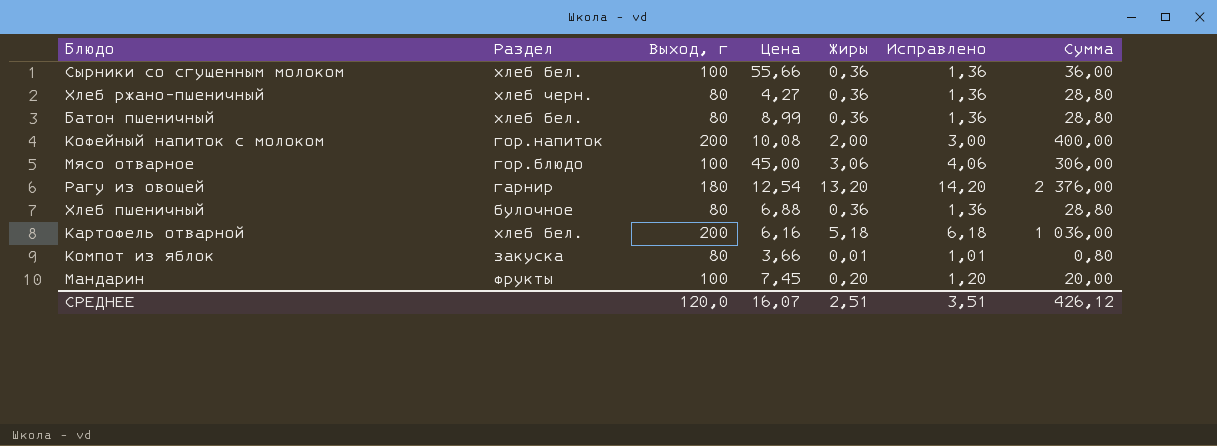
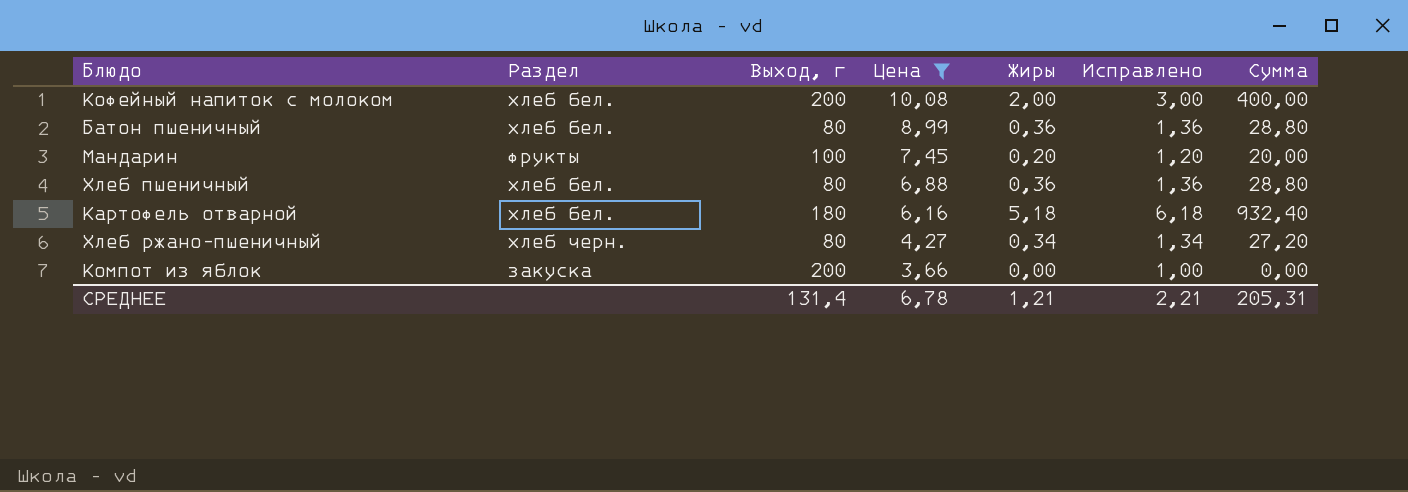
filter: none -> Цена <= 10,08
row order: none -> Цена descending
Кофейный напиток с молоком | Раздел: гор.напиток -> хлеб бел.
Хлеб пшеничный | Раздел: булочное -> хлеб бел.
Картофель отварной | Выход, г: 200 -> 180
Картофель отварной | Сумма: 1 036,00 -> 932,40
Хлеб ржано-пшеничный | Жиры: 0,36 -> 0,34
Хлеб ржано-пшеничный | Исправлено: 1,36 -> 1,34
Хлеб ржано-пшеничный | Сумма: 28,80 -> 27,20
Компот из яблок | Выход, г: 80 -> 200
Компот из яблок | Жиры: 0,01 -> 0,00
Компот из яблок | Исправлено: 1,01 -> 1,00
Компот из яблок | Сумма: 0,80 -> 0,00
СРЕДНЕЕ | Выход, г: 120,0 -> 131,4
СРЕДНЕЕ | Цена: 16,07 -> 6,78
СРЕДНЕЕ | Жиры: 2,51 -> 1,21
СРЕДНЕЕ | Исправлено: 3,51 -> 2,21
СРЕДНЕЕ | Сумма: 426,12 -> 205,31

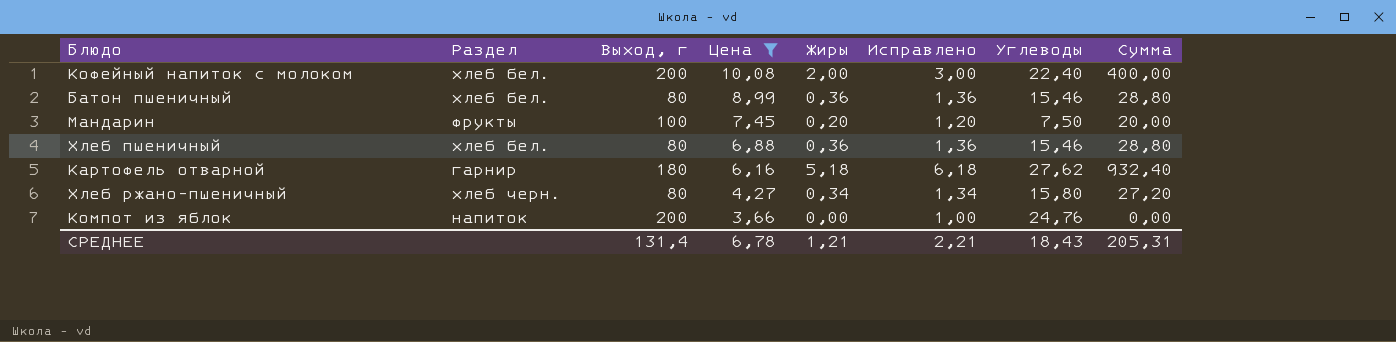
column Углеводы | position: none -> 7
Картофель отварной | Раздел: хлеб бел. -> гарнир
Компот из яблок | Раздел: закуска -> напиток

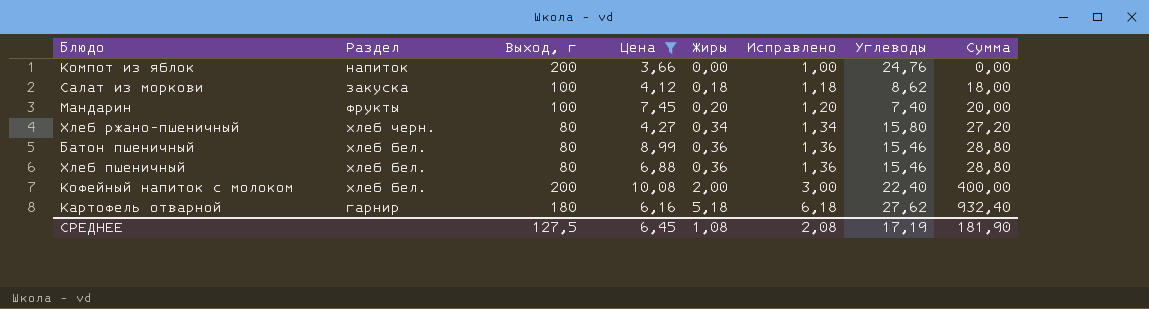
row order: Цена descending -> Жиры ascending
row Салат из моркови: none -> закуска | 100 | 4,12 | 0,18 | 1,18 | 8,62 | 18,00
Мандарин | Углеводы: 7,50 -> 7,40
СРЕДНЕЕ | Выход, г: 131,4 -> 127,5
СРЕДНЕЕ | Цена: 6,78 -> 6,45
СРЕДНЕЕ | Жиры: 1,21 -> 1,08
СРЕДНЕЕ | Исправлено: 2,21 -> 2,08
СРЕДНЕЕ | Углеводы: 18,43 -> 17,19
СРЕДНЕЕ | Сумма: 205,31 -> 181,90

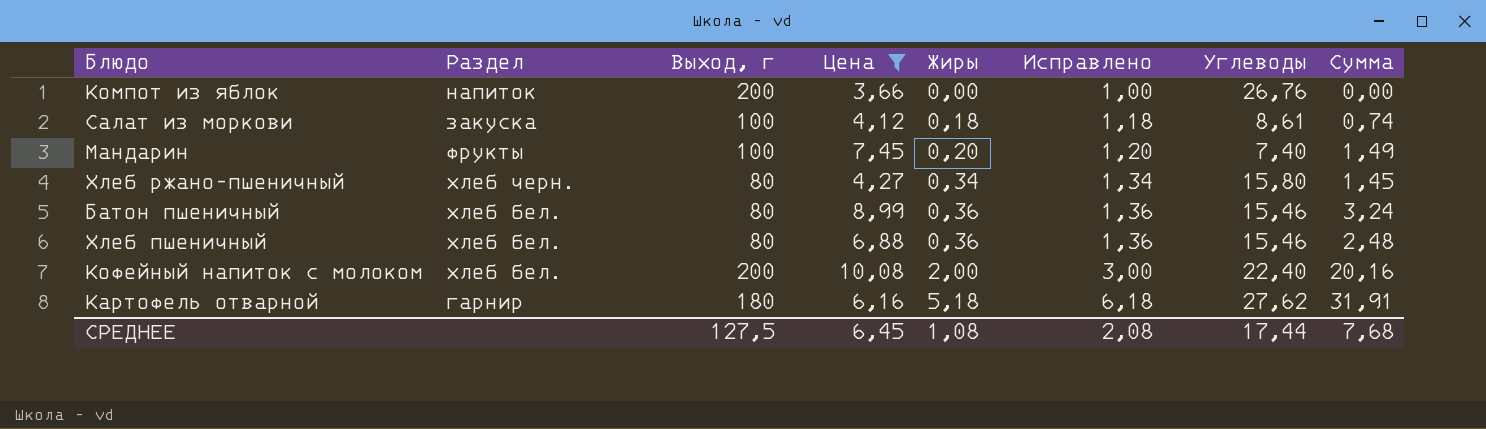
column Сумма | formula: [Выход, г] * [Жиры] -> [Цена] * [Жиры]
Компот из яблок | Углеводы: 24,76 -> 26,76
Салат из моркови | Углеводы: 8,62 -> 8,61
СРЕДНЕЕ | Углеводы: 17,19 -> 17,44
СРЕДНЕЕ | Сумма: 181,90 -> 7,68

